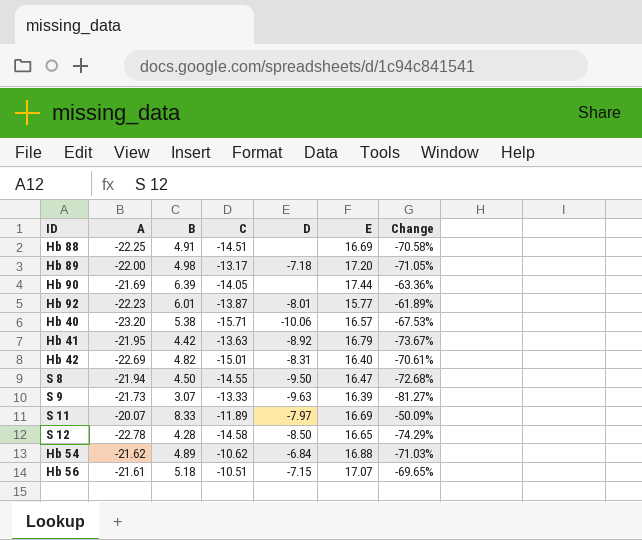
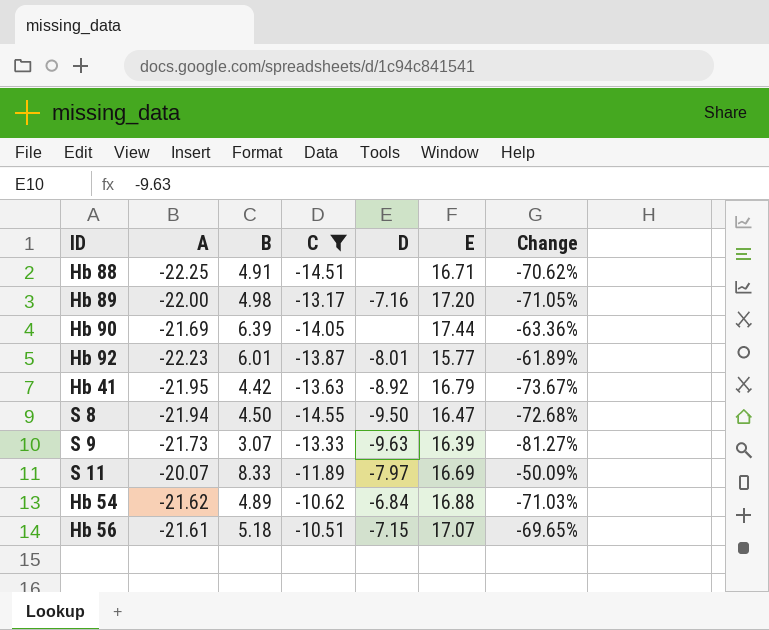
filter: none -> C >= -14.55
Hb 88 | E: 16.69 -> 16.71
Hb 88 | Change: -70.58% -> -70.62%
Hb 89 | D: -7.18 -> -7.16

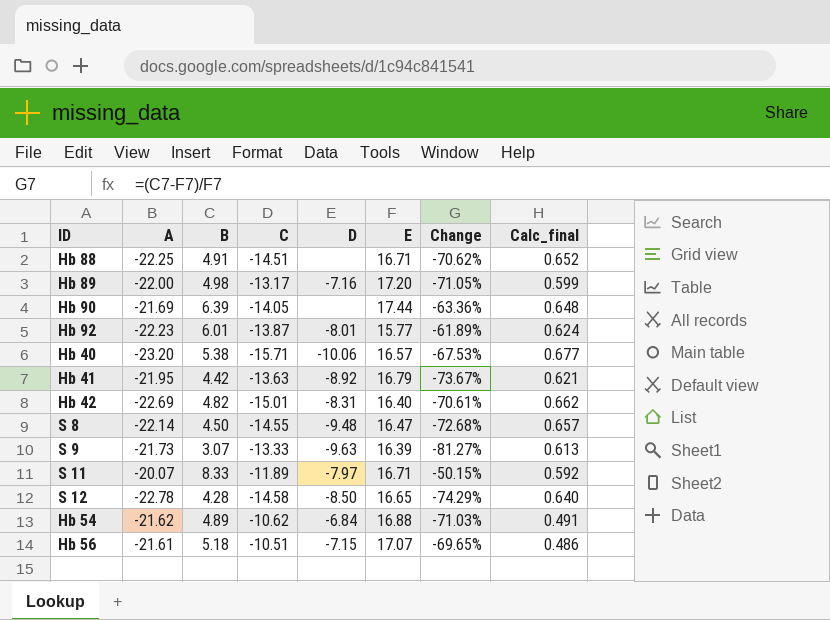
filter: C >= -14.55 -> none
column Calc_final | formula: none -> [C] / [A]
S 8 | A: -21.94 -> -22.14
S 8 | D: -9.50 -> -9.48
S 11 | E: 16.69 -> 16.71
S 11 | Change: -50.09% -> -50.15%

